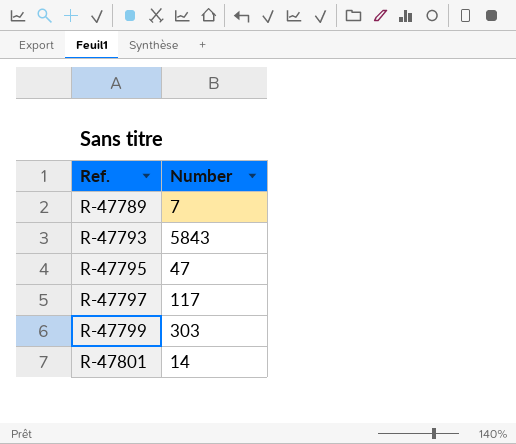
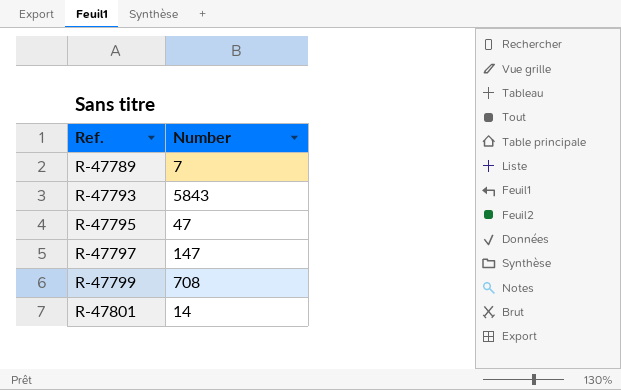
R-47797 | Number: 117 -> 147
R-47799 | Number: 303 -> 708

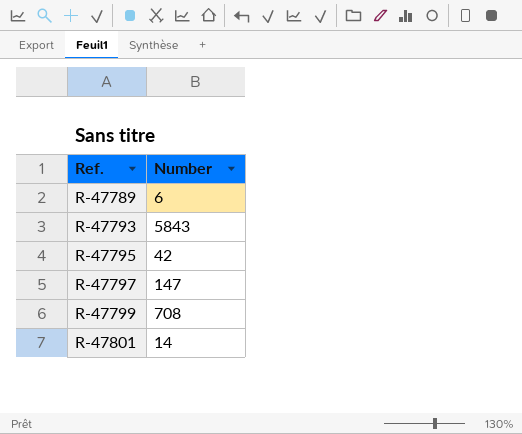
R-47789 | Number: 7 -> 6
R-47795 | Number: 47 -> 42

